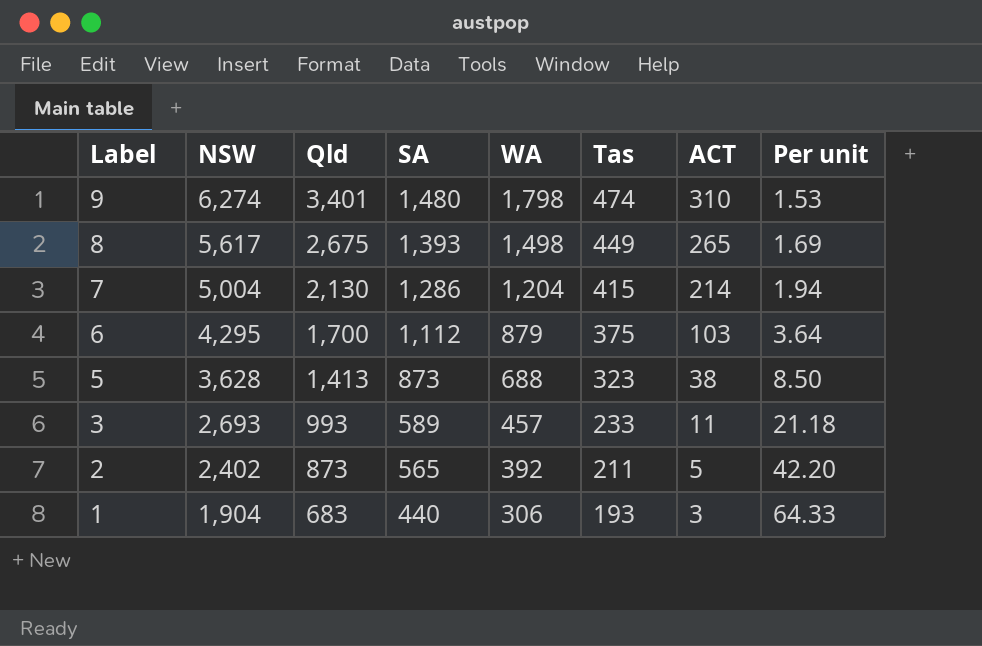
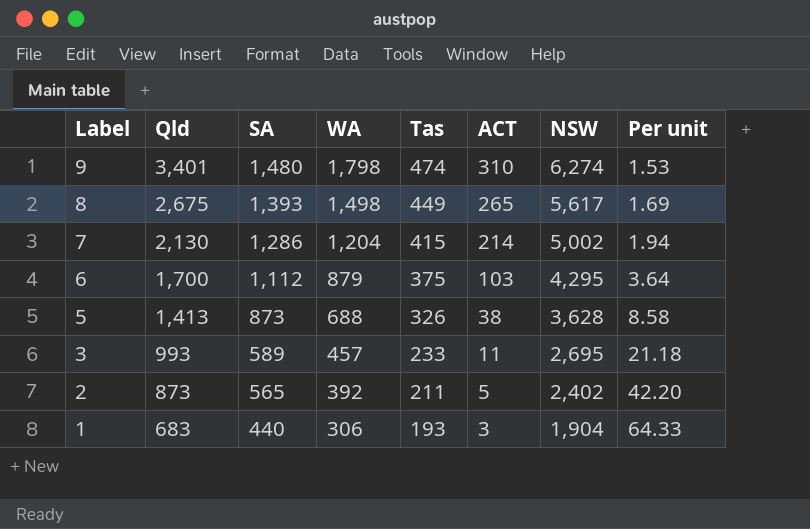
column NSW | position: 2 -> 7
7 | NSW: 5,004 -> 5,002
5 | Tas: 323 -> 326
5 | Per unit: 8.50 -> 8.58
3 | NSW: 2,693 -> 2,695

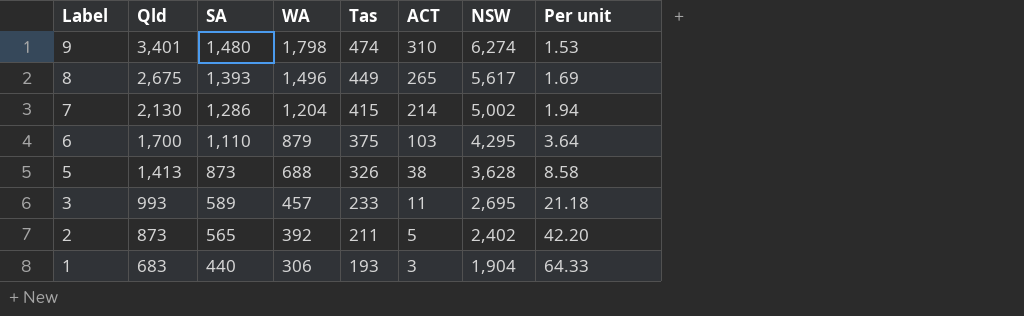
8 | WA: 1,498 -> 1,496
6 | SA: 1,112 -> 1,110

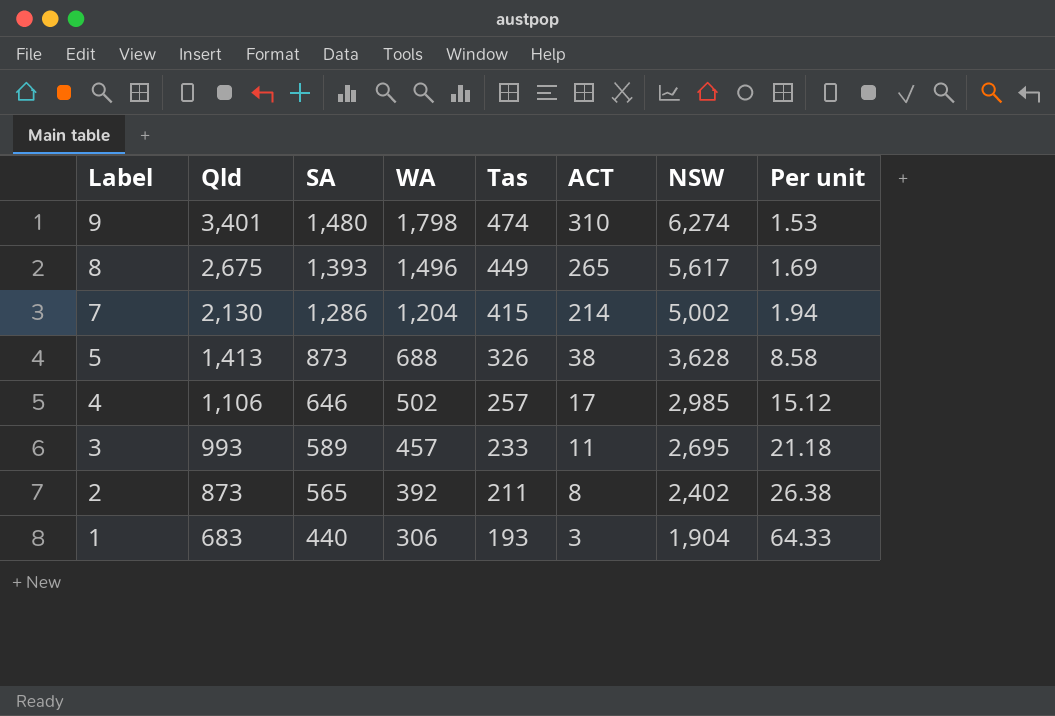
row 6: 1,700 | 1,110 | 879 | 375 | 103 | 4,295 | 3.64 -> none
row 4: none -> 1,106 | 646 | 502 | 257 | 17 | 2,985 | 15.12
2 | ACT: 5 -> 8
2 | Per unit: 42.20 -> 26.38

